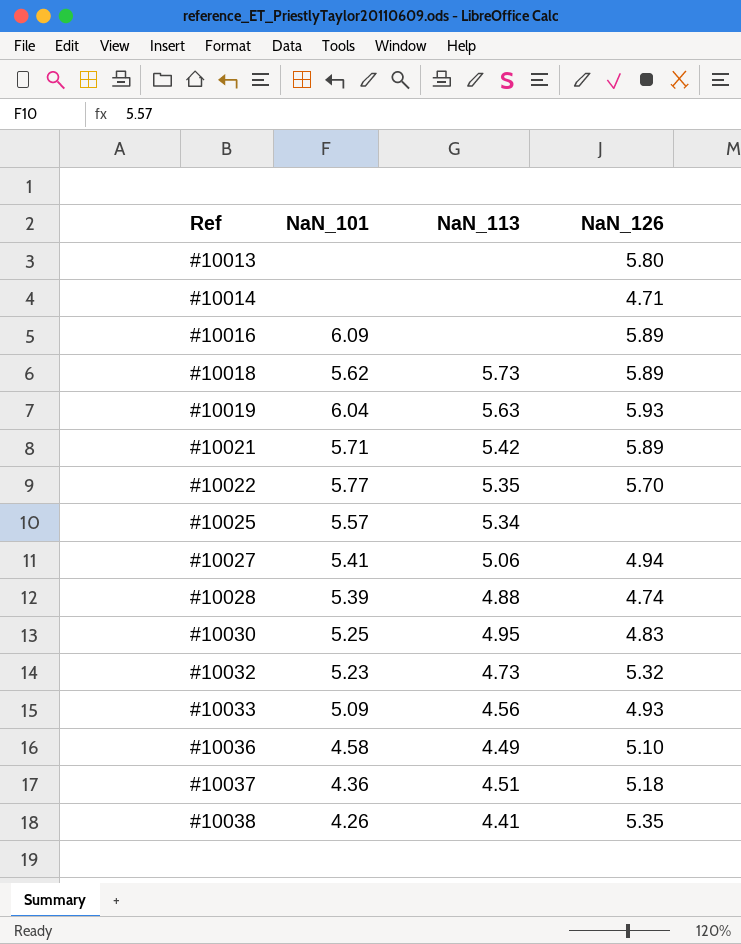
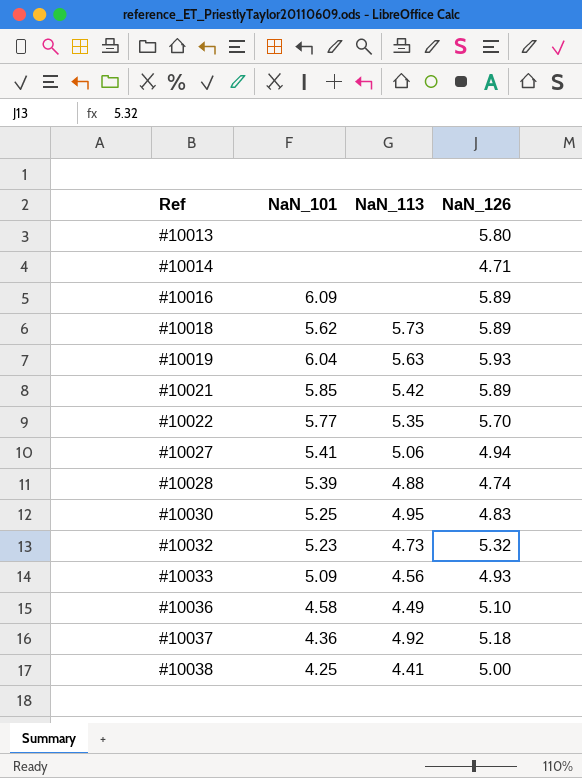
row #10025: 5.57 | 5.34 | none -> none
#10021 | NaN_101: 5.71 -> 5.85
#10037 | NaN_113: 4.51 -> 4.92
#10038 | NaN_101: 4.26 -> 4.25
#10038 | NaN_126: 5.35 -> 5.00

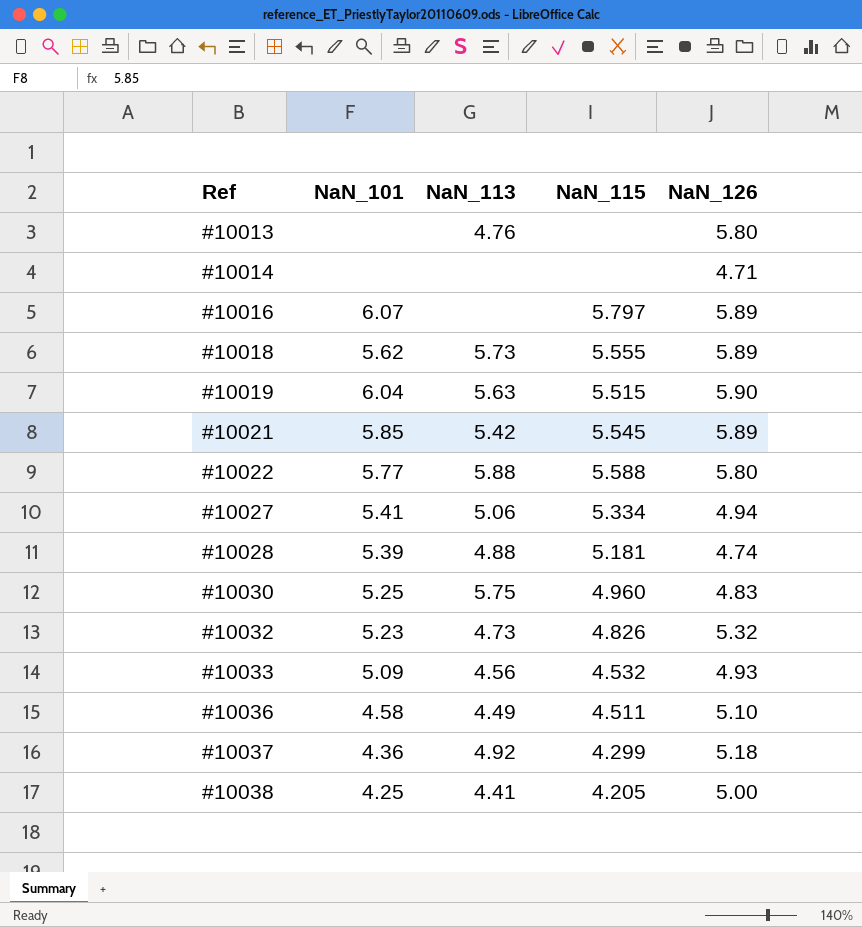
column NaN_115 | position: none -> 4
#10013 | NaN_113: none -> 4.76
#10016 | NaN_101: 6.09 -> 6.07
#10019 | NaN_126: 5.93 -> 5.90
#10022 | NaN_113: 5.35 -> 5.88
#10022 | NaN_126: 5.70 -> 5.80
#10030 | NaN_113: 4.95 -> 5.75

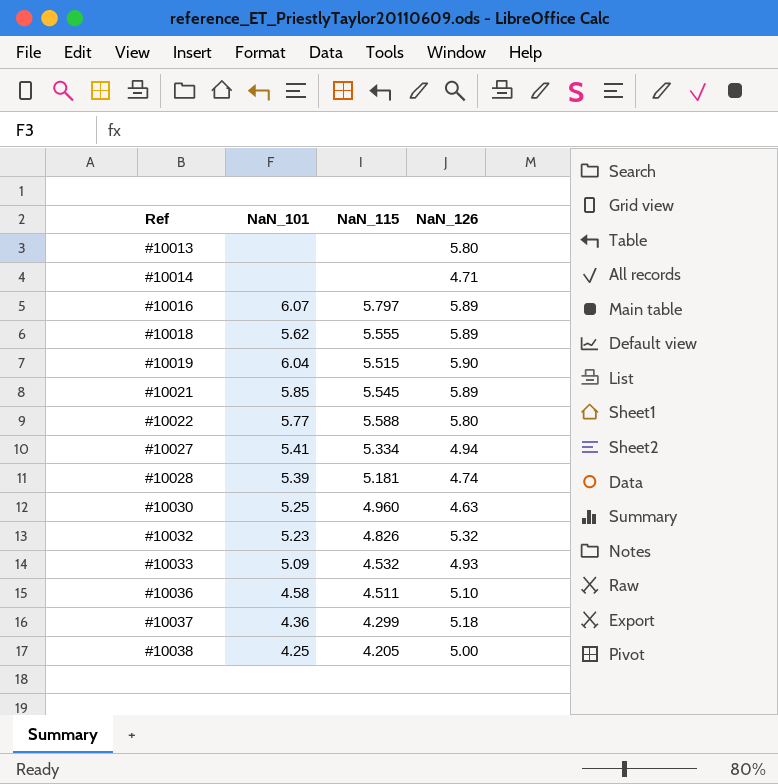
column NaN_113 | position: 3 -> none
#10030 | NaN_126: 4.83 -> 4.63

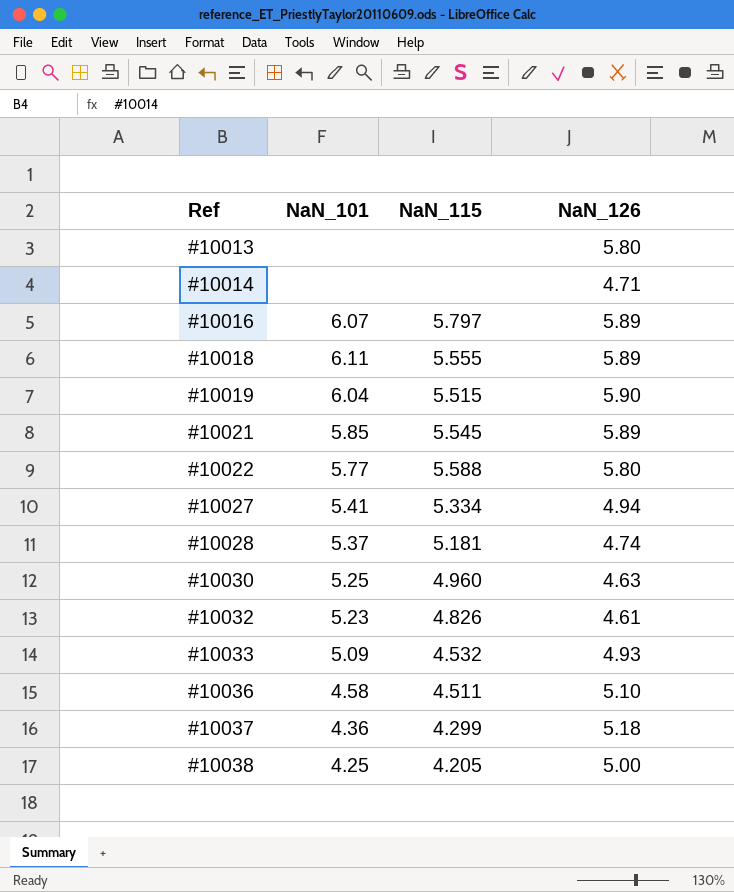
#10018 | NaN_101: 5.62 -> 6.11
#10028 | NaN_101: 5.39 -> 5.37
#10032 | NaN_126: 5.32 -> 4.61

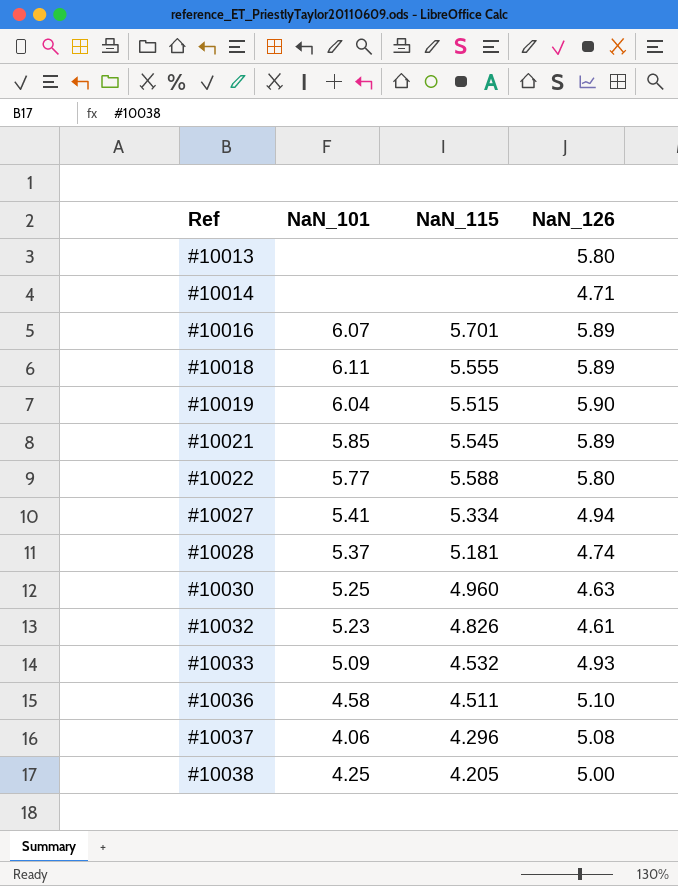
#10016 | NaN_115: 5.797 -> 5.701
#10037 | NaN_101: 4.36 -> 4.06
#10037 | NaN_115: 4.299 -> 4.296
#10037 | NaN_126: 5.18 -> 5.08

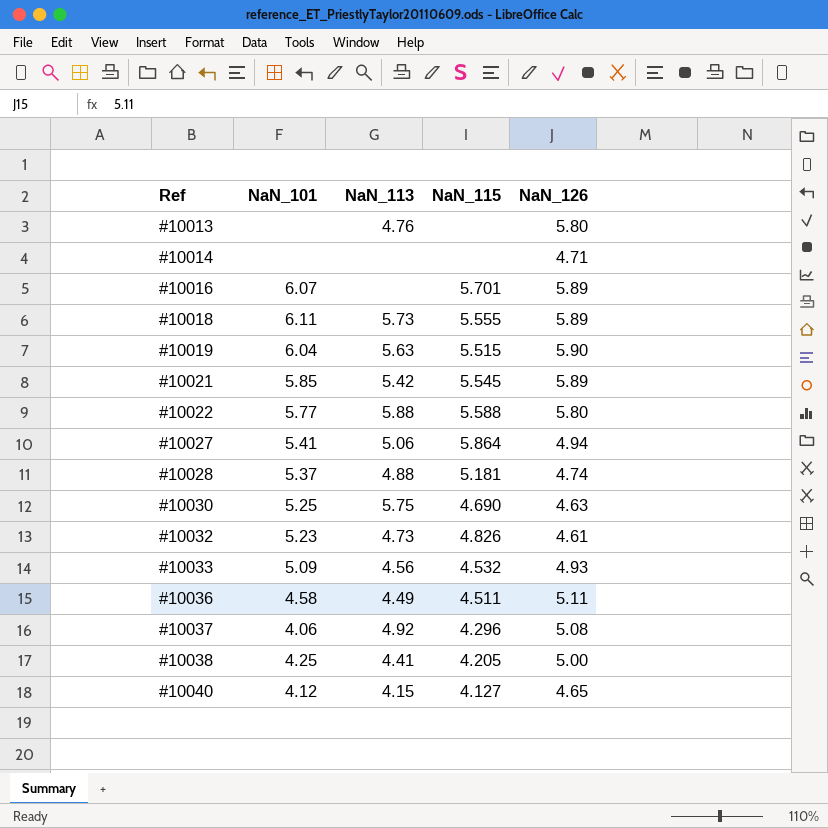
column NaN_113 | position: none -> 3
#10027 | NaN_115: 5.334 -> 5.864
#10030 | NaN_115: 4.960 -> 4.690
#10036 | NaN_126: 5.10 -> 5.11
row #10040: none -> 4.12 | 4.15 | 4.127 | 4.65

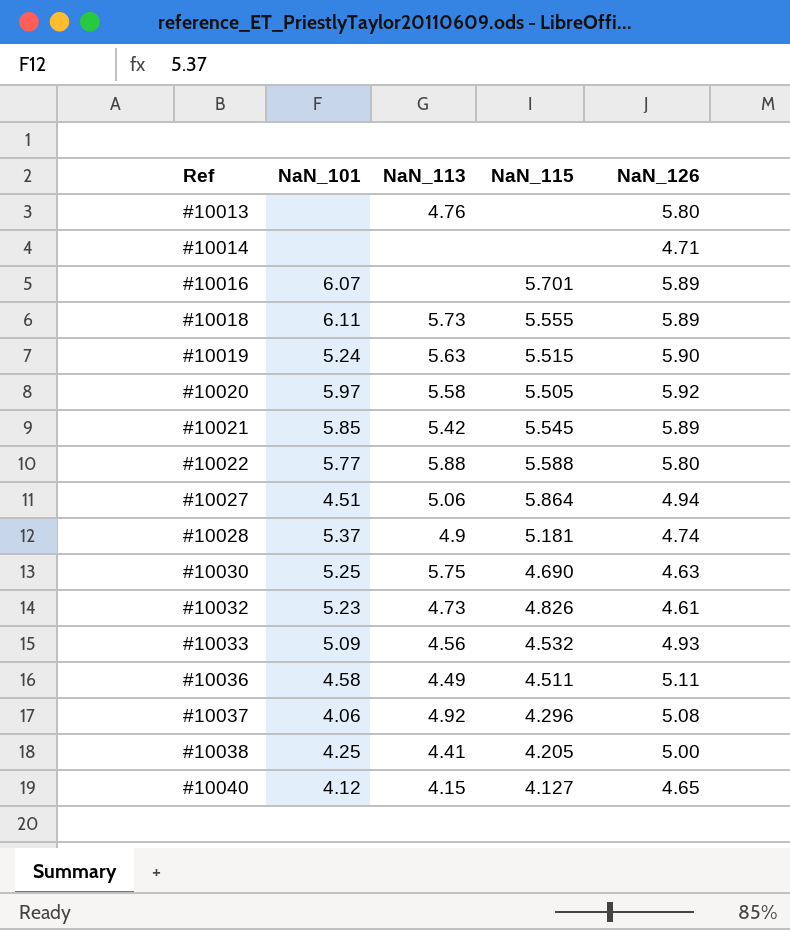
#10019 | NaN_101: 6.04 -> 5.24
row #10020: none -> 5.97 | 5.58 | 5.505 | 5.92
#10027 | NaN_101: 5.41 -> 4.51
#10028 | NaN_113: 4.88 -> 4.9

